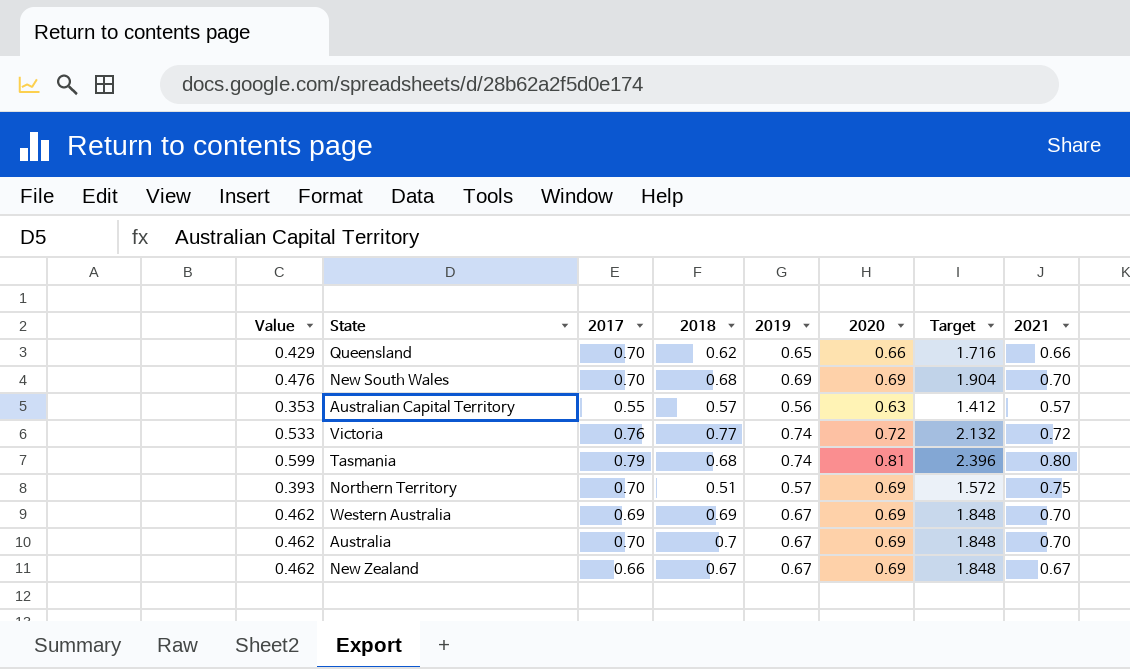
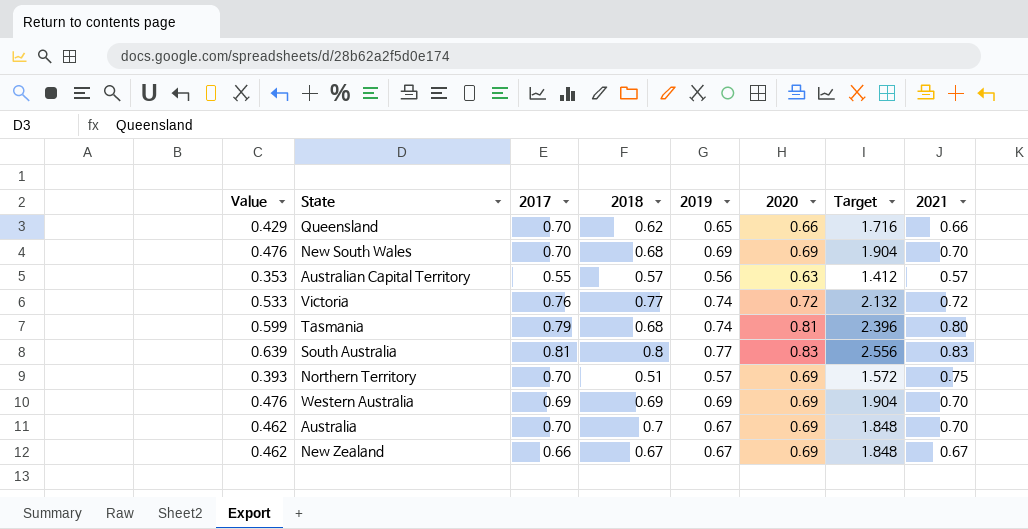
row South Australia: none -> 0.639 | 0.81 | 0.8 | 0.77 | 0.83 | 2.556 | 0.83
Western Australia | Value: 0.462 -> 0.476
Western Australia | 2019: 0.67 -> 0.69
Western Australia | Target: 1.848 -> 1.904

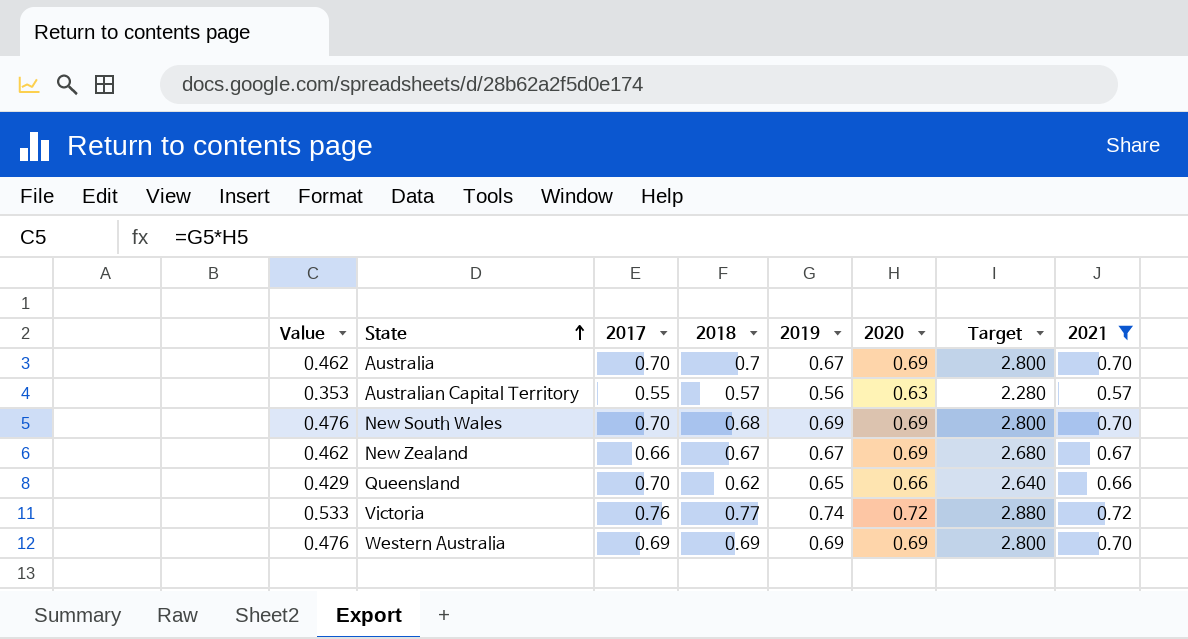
filter: none -> 2021 <= 0.72
row order: none -> State ascending
column Target | formula: [Value] * 4 -> [2021] * 4

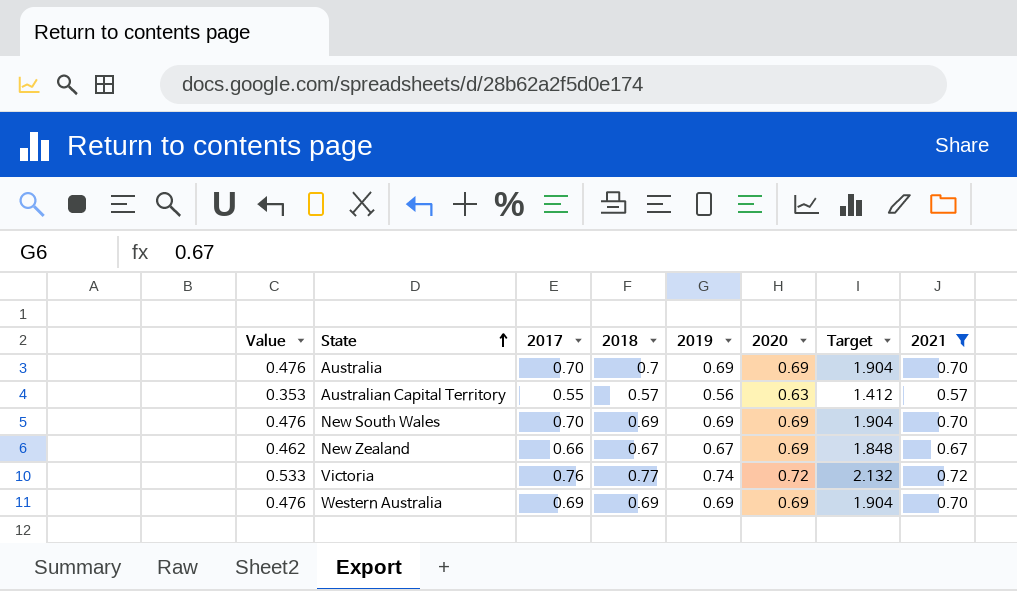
column Target | formula: [2021] * 4 -> [Value] * 4
row Queensland: 0.429 | 0.70 | 0.62 | 0.65 | 0.66 | 2.640 | 0.66 -> none
Australia | Value: 0.462 -> 0.476
Australia | 2019: 0.67 -> 0.69
New South Wales | 2018: 0.68 -> 0.69

